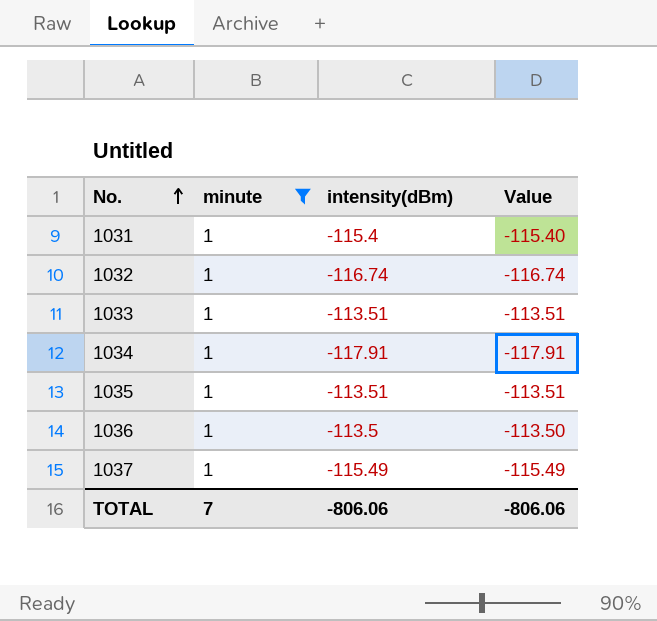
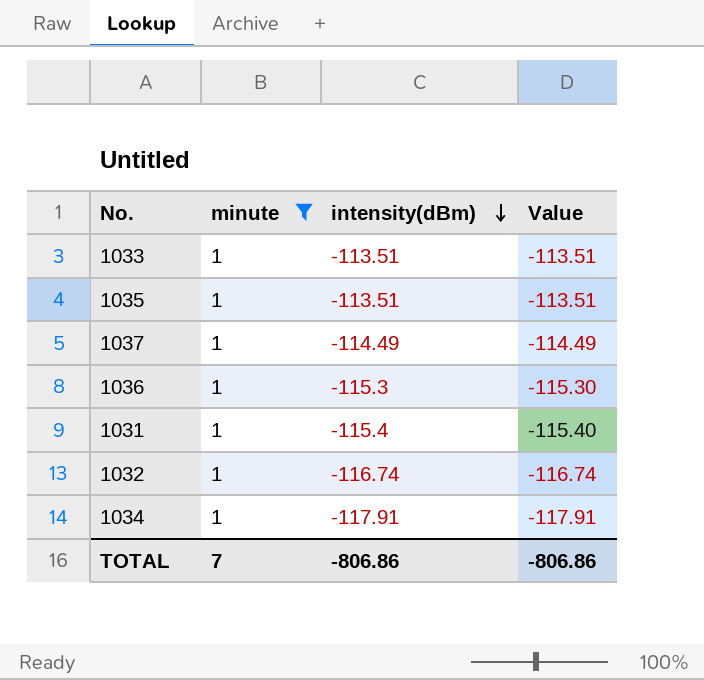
row order: No. ascending -> intensity(dBm) descending
1037 | intensity(dBm): -115.49 -> -114.49
1037 | Value: -115.49 -> -114.49
1036 | intensity(dBm): -113.5 -> -115.3
1036 | Value: -113.50 -> -115.30
TOTAL | intensity(dBm): -806.06 -> -806.86
TOTAL | Value: -806.06 -> -806.86

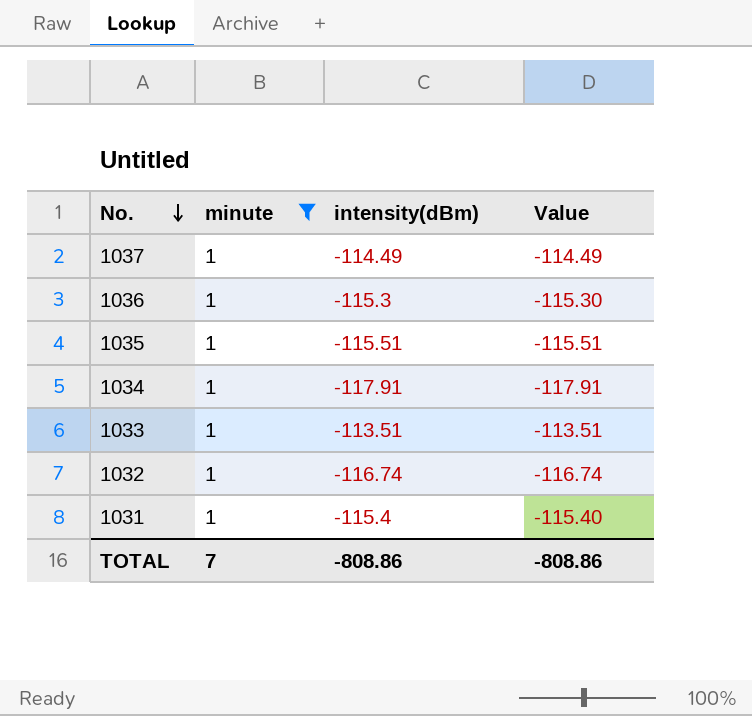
row order: intensity(dBm) descending -> No. descending
1035 | intensity(dBm): -113.51 -> -115.51
1035 | Value: -113.51 -> -115.51
TOTAL | intensity(dBm): -806.86 -> -808.86
TOTAL | Value: -806.86 -> -808.86

